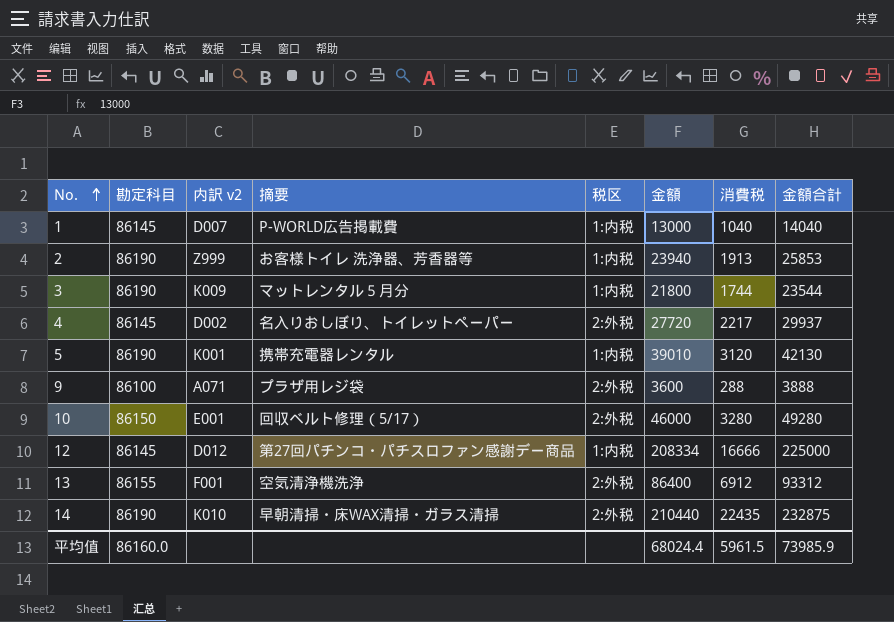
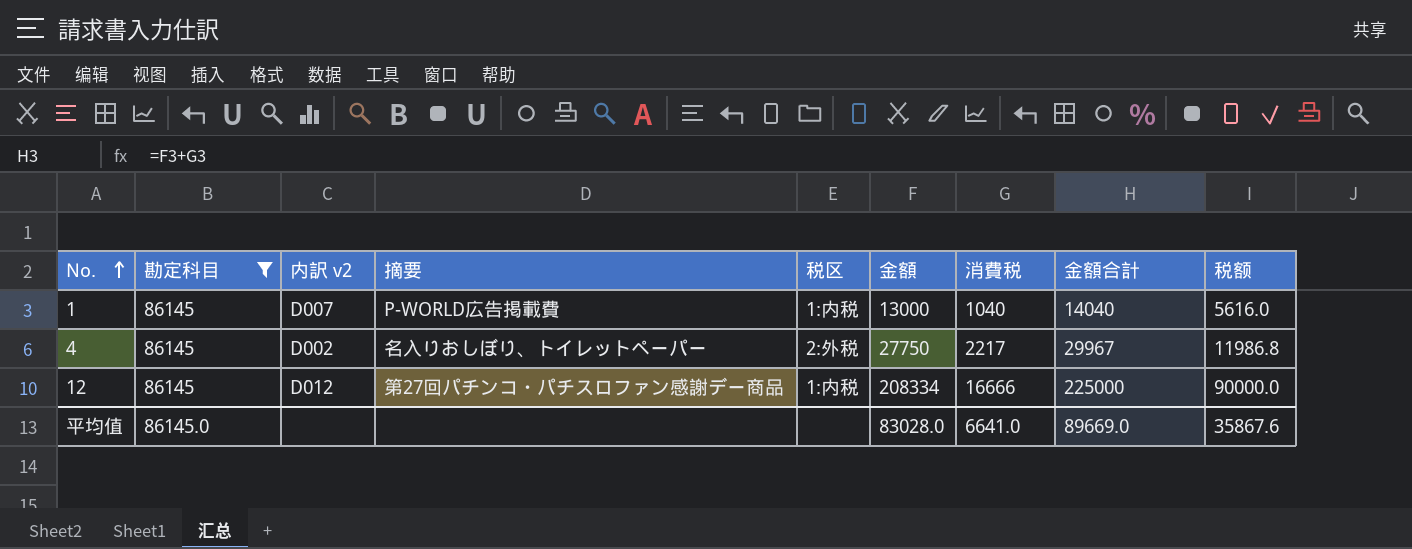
filter: none -> 勘定科目 = 86145
column 税额 | formula: none -> [金額合計] * 0.4
4 | 金額: 27720 -> 27750
4 | 金額合計: 29937 -> 29967
平均值 | 勘定科目: 86160.0 -> 86145.0
平均值 | 金額: 68024.4 -> 83028.0
平均值 | 消費税: 5961.5 -> 6641.0
平均值 | 金額合計: 73985.9 -> 89669.0

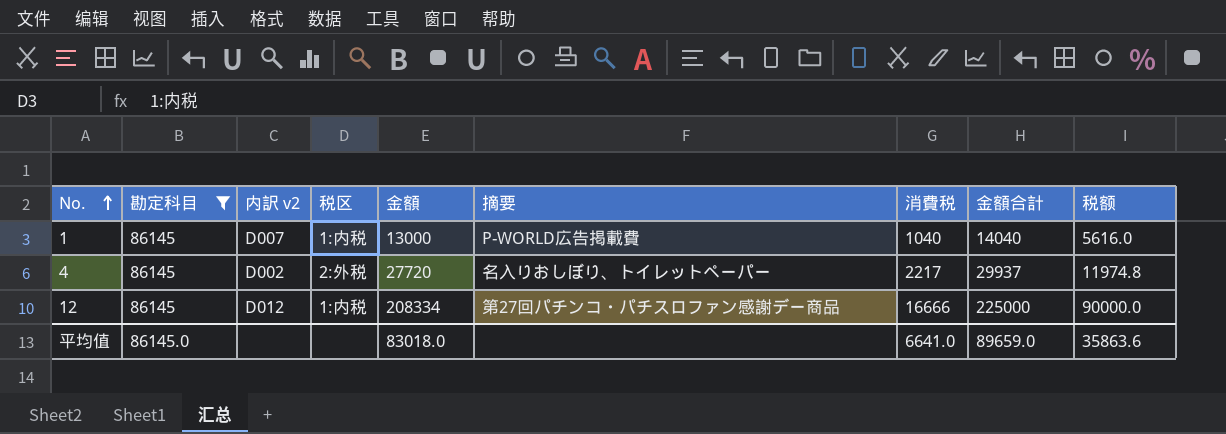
column 摘要 | position: 4 -> 6
4 | 金額: 27750 -> 27720
4 | 金額合計: 29967 -> 29937
4 | 税额: 11986.8 -> 11974.8
平均值 | 金額: 83028.0 -> 83018.0
平均值 | 金額合計: 89669.0 -> 89659.0
平均值 | 税额: 35867.6 -> 35863.6

